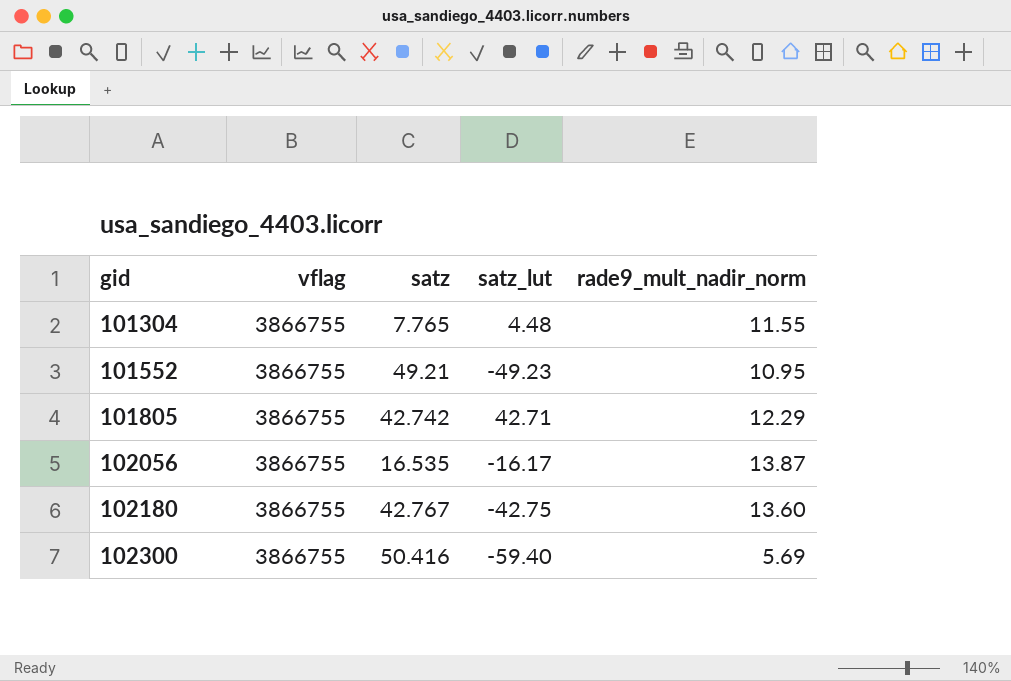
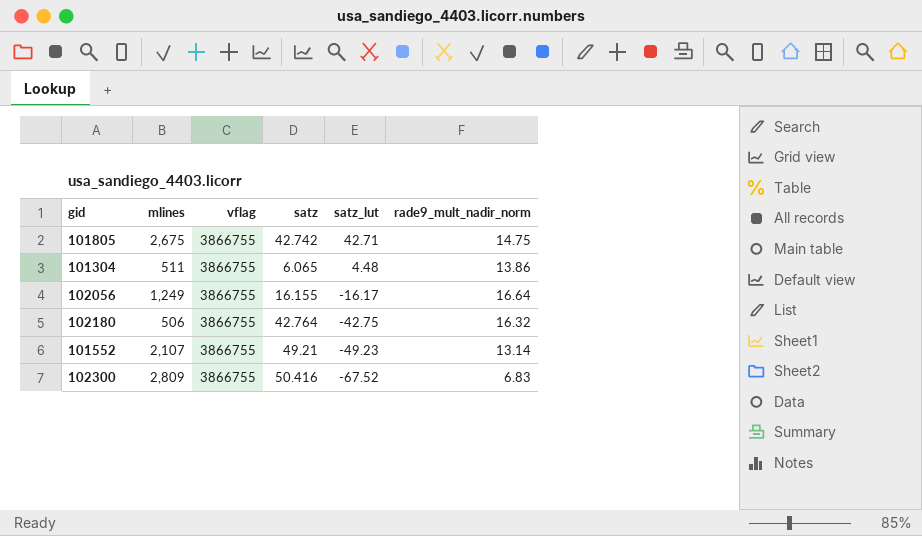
row order: gid ascending -> satz_lut descending
column mlines | position: none -> 2
101805 | rade9_mult_nadir_norm: 12.29 -> 14.75
101304 | satz: 7.765 -> 6.065
101304 | rade9_mult_nadir_norm: 11.55 -> 13.86
102056 | satz: 16.535 -> 16.155
102056 | rade9_mult_nadir_norm: 13.87 -> 16.64
102180 | satz: 42.767 -> 42.764
102180 | rade9_mult_nadir_norm: 13.60 -> 16.32
101552 | rade9_mult_nadir_norm: 10.95 -> 13.14
102300 | satz_lut: -59.40 -> -67.52
102300 | rade9_mult_nadir_norm: 5.69 -> 6.83

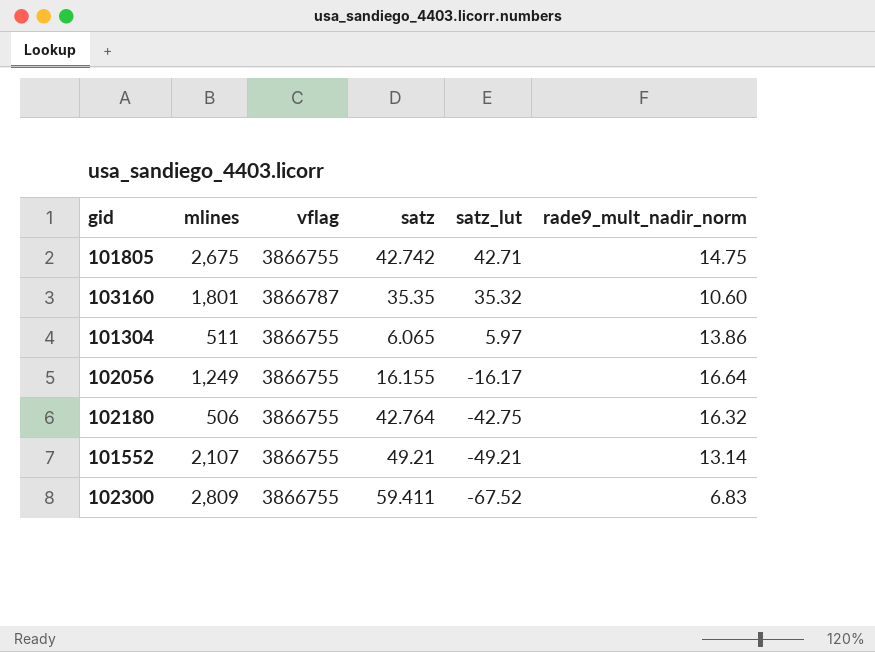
row 103160: none -> 1,801 | 3866787 | 35.35 | 35.32 | 10.60
101304 | satz_lut: 4.48 -> 5.97
101552 | satz_lut: -49.23 -> -49.21
102300 | satz: 50.416 -> 59.411

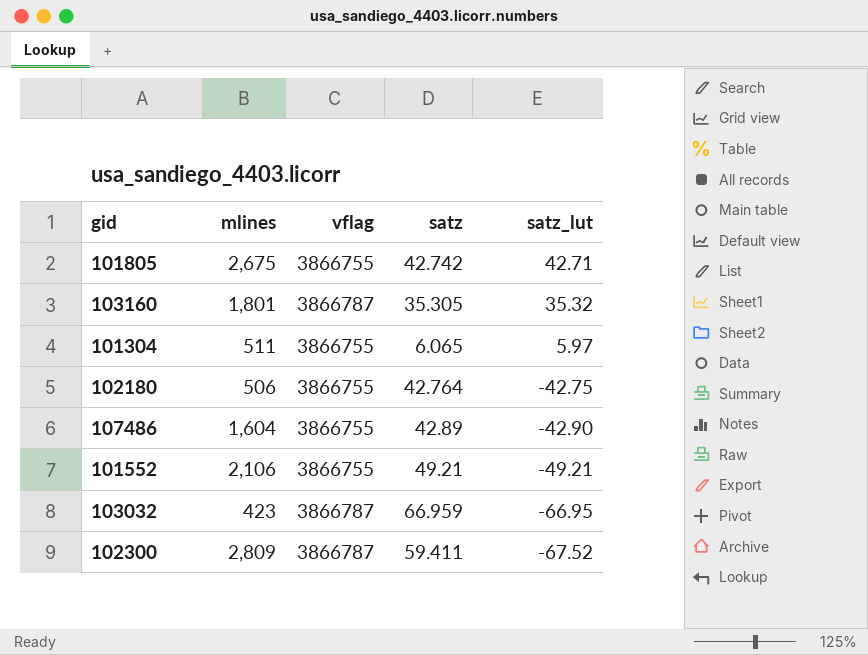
column rade9_mult_nadir_norm | position: 6 -> none
row 102056: 1,249 | 3866755 | 16.155 | -16.17 | 16.64 -> none
103160 | satz: 35.35 -> 35.305
row 107486: none -> 1,604 | 3866755 | 42.89 | -42.90
101552 | mlines: 2,107 -> 2,106
row 103032: none -> 423 | 3866787 | 66.959 | -66.95
102300 | vflag: 3866755 -> 3866787

